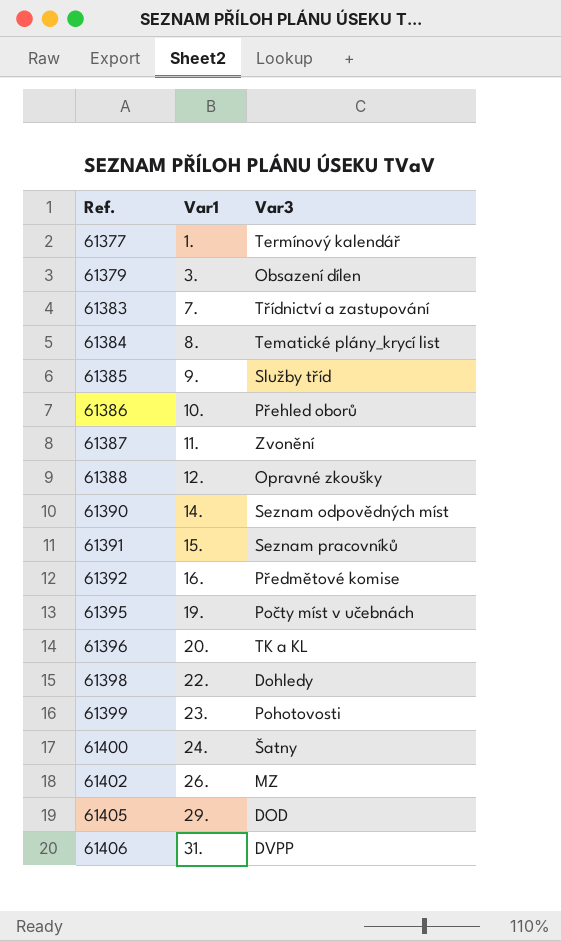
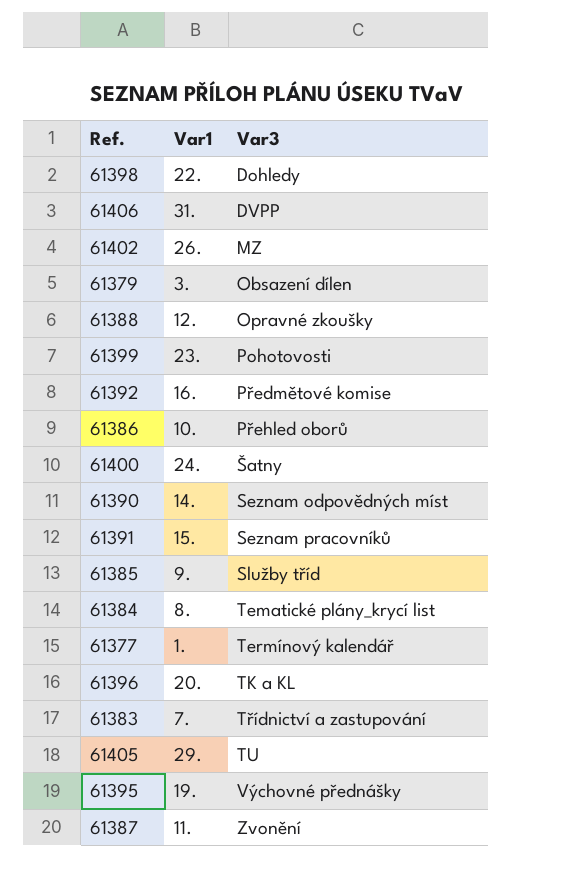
row order: Ref. ascending -> Var3 ascending
61405 | Var3: DOD -> TU
61395 | Var3: Počty míst v učebnách -> Výchovné přednášky

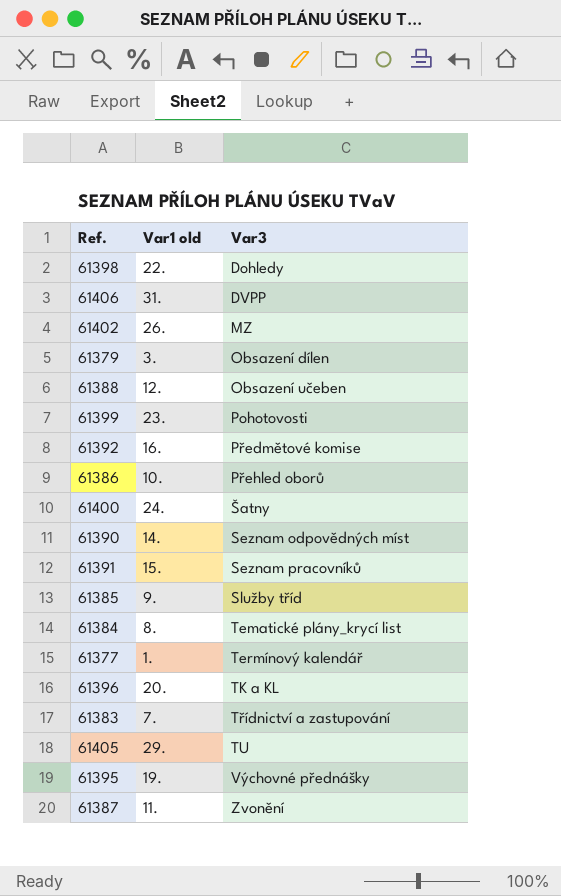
column name: Var1 -> Var1 old
61388 | Var3: Opravné zkoušky -> Obsazení učeben

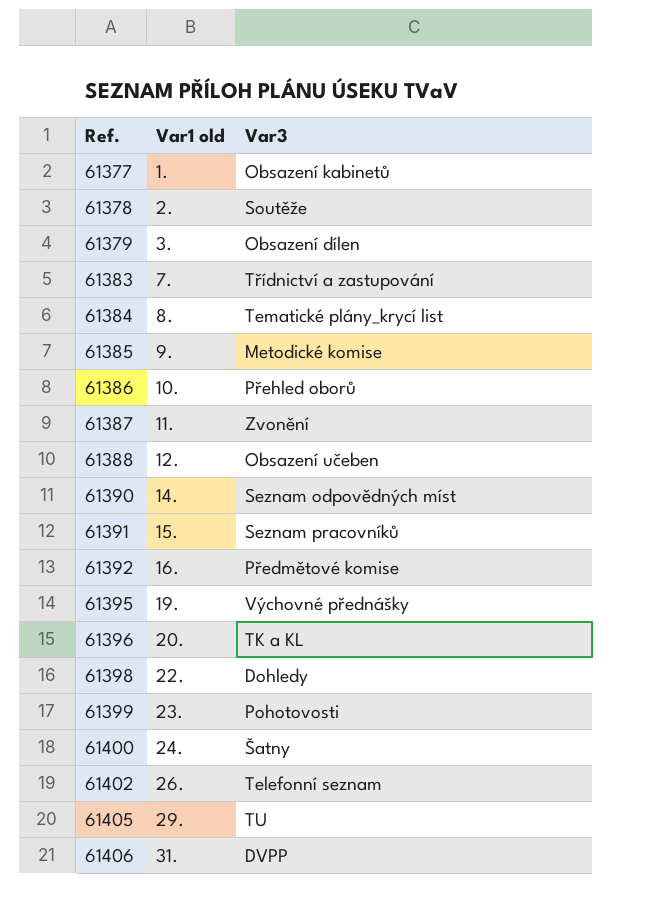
row order: Var3 ascending -> Ref. ascending
61377 | Var3: Termínový kalendář -> Obsazení kabinetů
row 61378: none -> 2. | Soutěže
61385 | Var3: Služby tříd -> Metodické komise
61402 | Var3: MZ -> Telefonní seznam

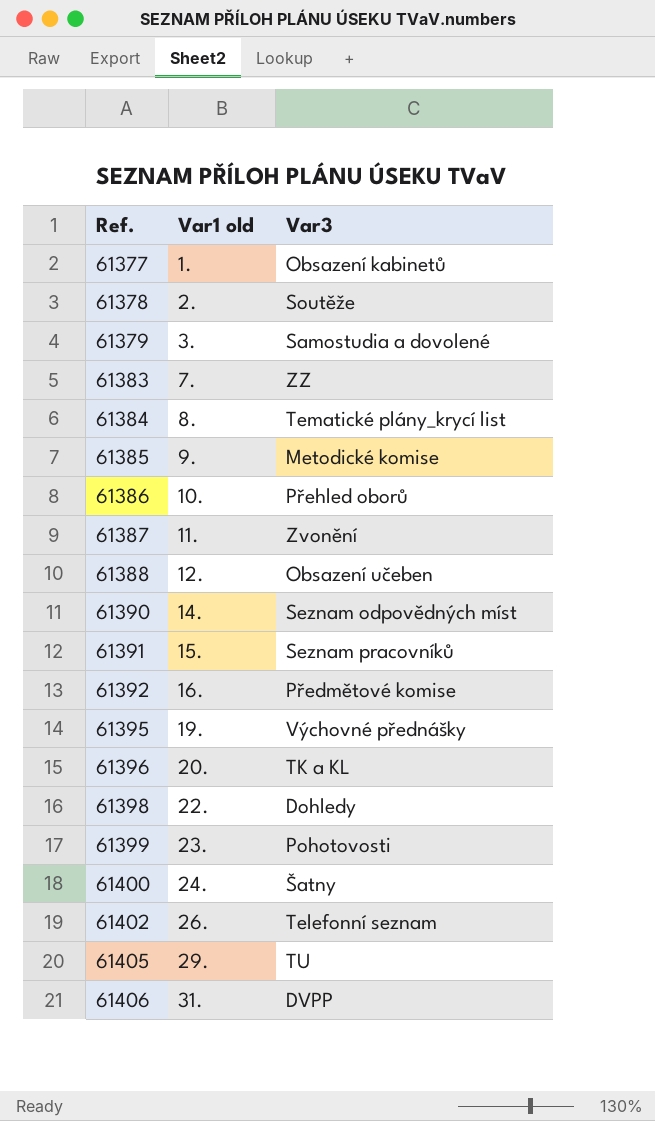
61379 | Var3: Obsazení dílen -> Samostudia a dovolené
61383 | Var3: Třídnictví a zastupování -> ZZ

